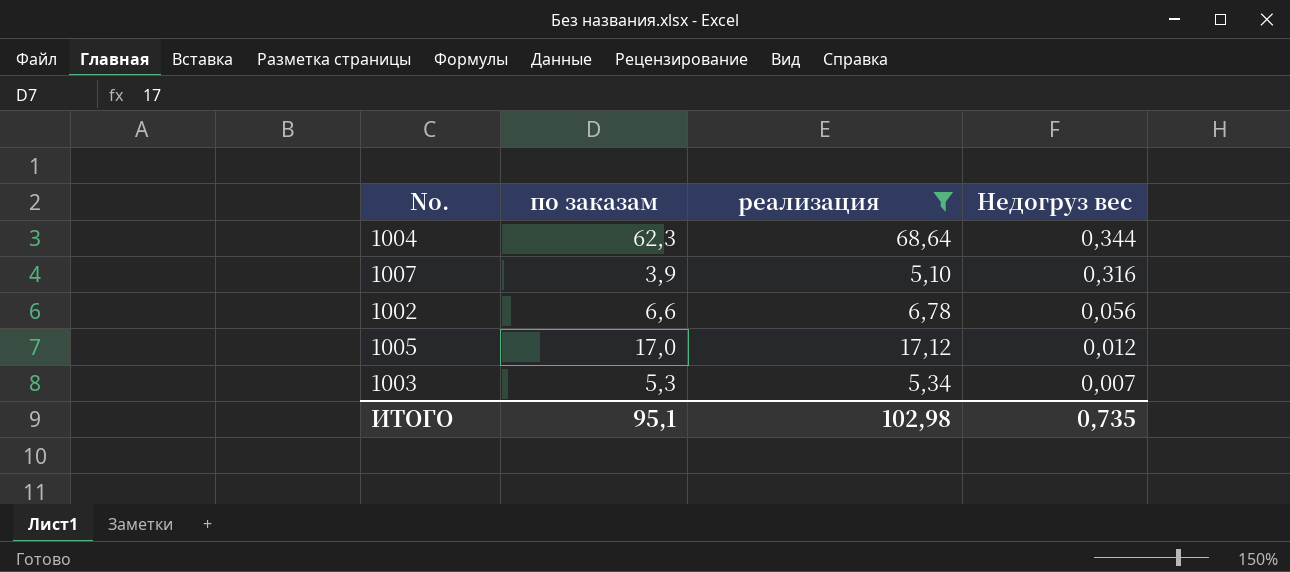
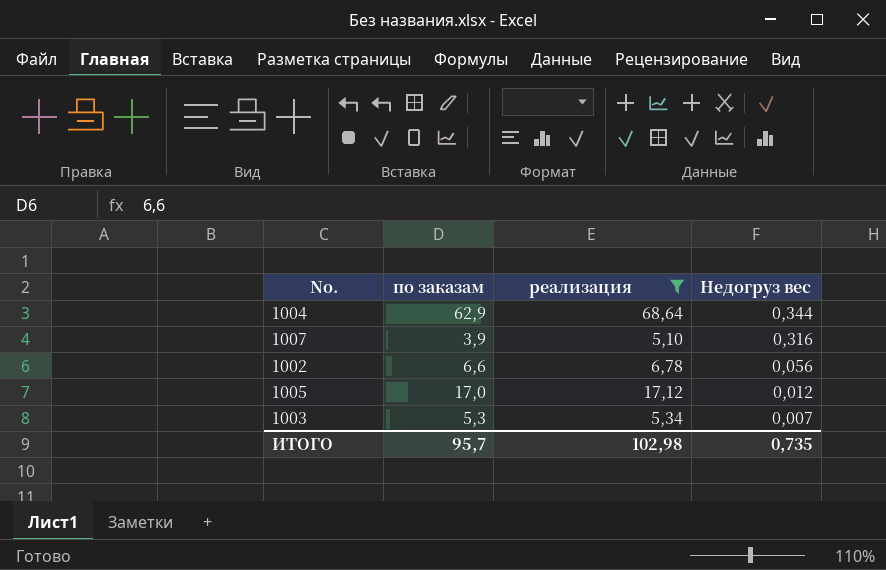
1004 | по заказам: 62,3 -> 62,9
ИТОГО | по заказам: 95,1 -> 95,7

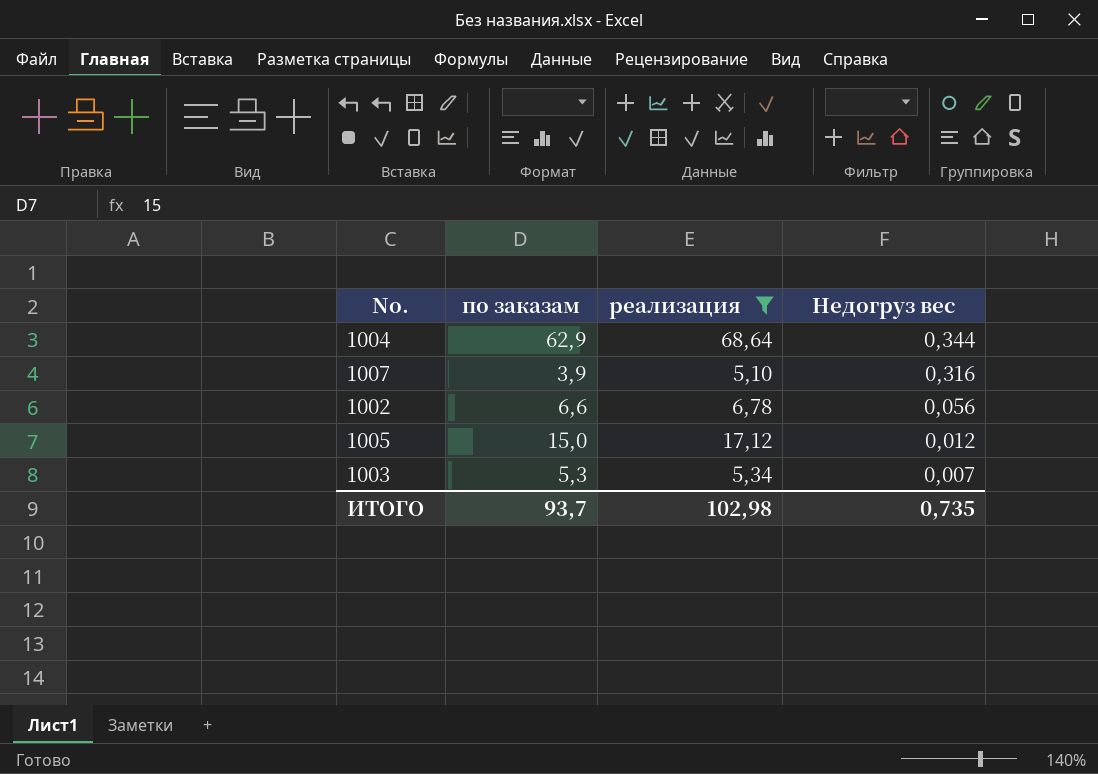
1005 | по заказам: 17,0 -> 15,0
ИТОГО | по заказам: 95,7 -> 93,7

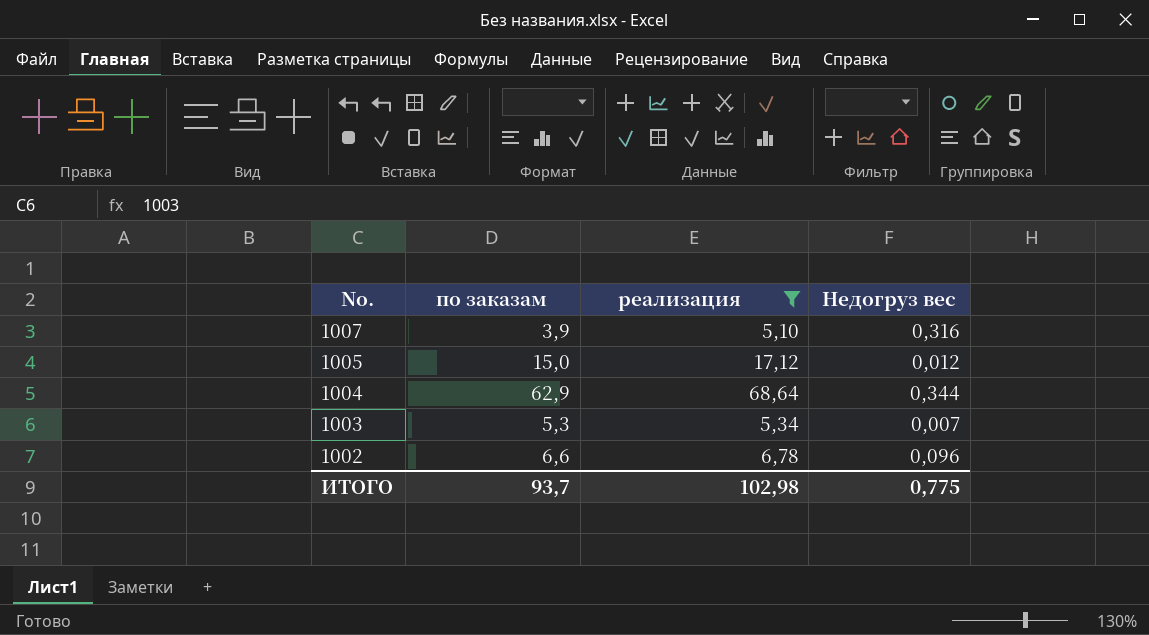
row order: Недогруз вес descending -> No. descending
1002 | Недогруз вес: 0,056 -> 0,096
ИТОГО | Недогруз вес: 0,735 -> 0,775

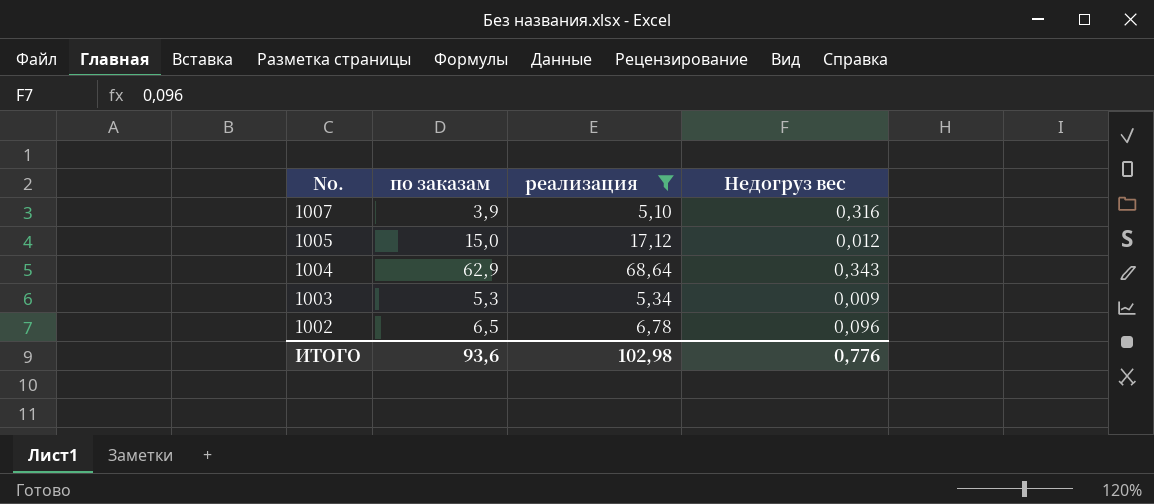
1004 | Недогруз вес: 0,344 -> 0,343
1003 | Недогруз вес: 0,007 -> 0,009
1002 | по заказам: 6,6 -> 6,5
ИТОГО | по заказам: 93,7 -> 93,6
ИТОГО | Недогруз вес: 0,775 -> 0,776

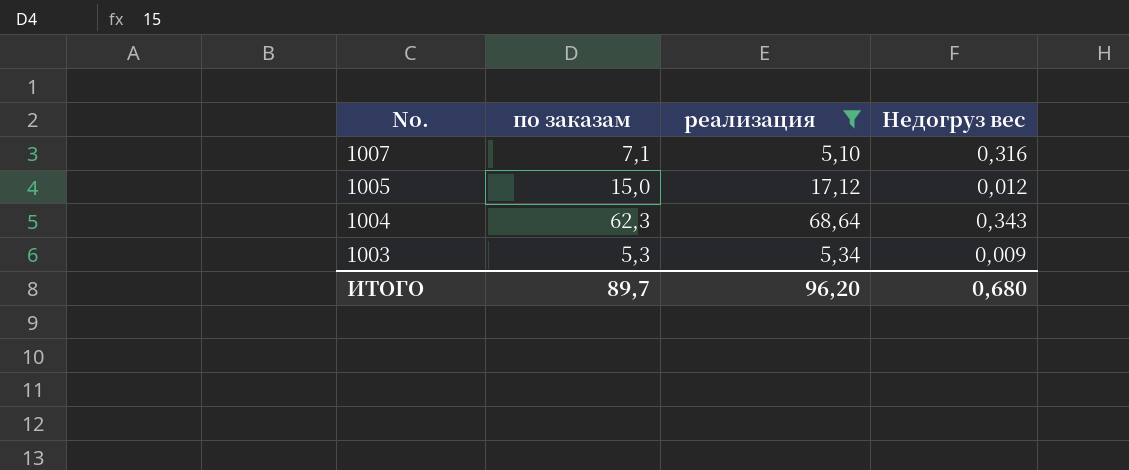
row 1002: 6,5 | 6,78 | 0,096 -> none
1007 | по заказам: 3,9 -> 7,1
1004 | по заказам: 62,9 -> 62,3
ИТОГО | по заказам: 93,6 -> 89,7
ИТОГО | реализация: 102,98 -> 96,20
ИТОГО | Недогруз вес: 0,776 -> 0,680

